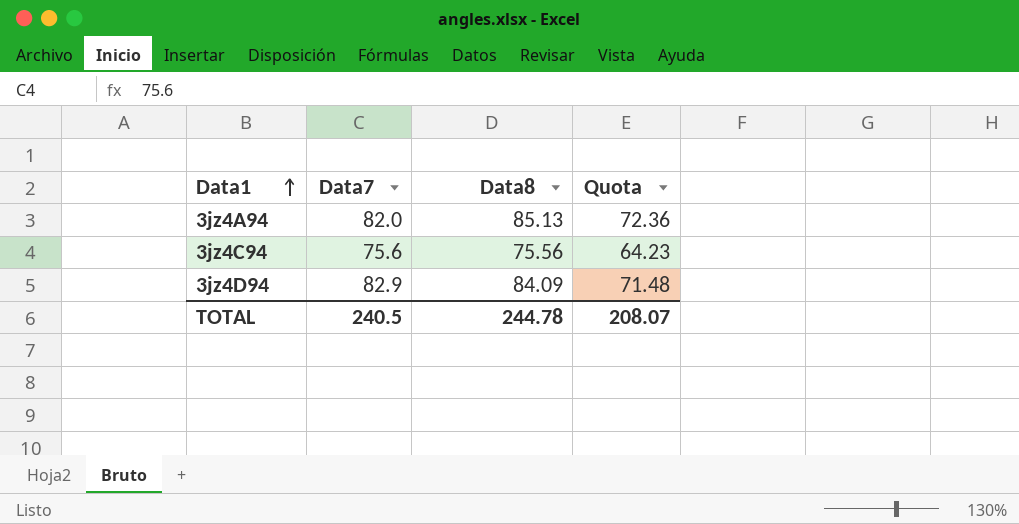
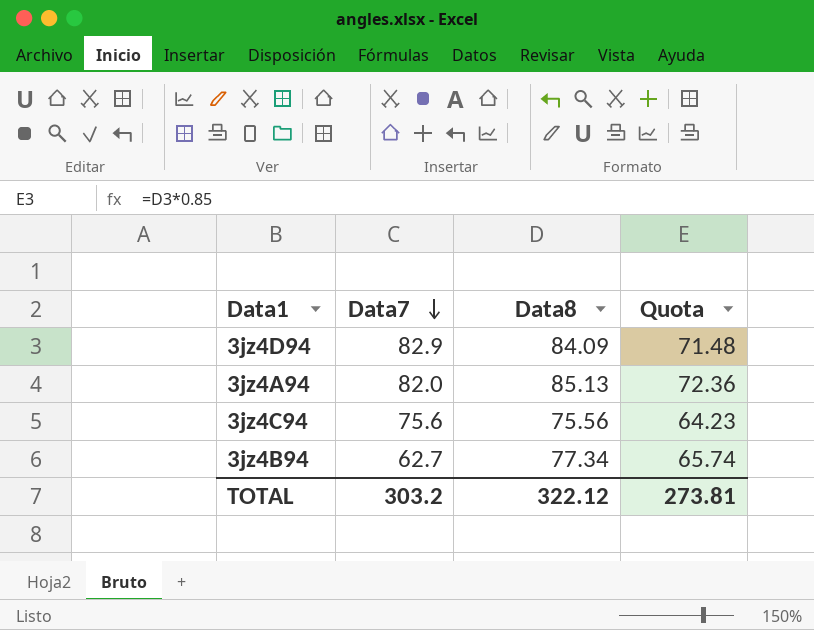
row order: Data1 ascending -> Data7 descending
row 3jz4B94: none -> 62.7 | 77.34 | 65.74
TOTAL | Data7: 240.5 -> 303.2
TOTAL | Data8: 244.78 -> 322.12
TOTAL | Quota: 208.07 -> 273.81

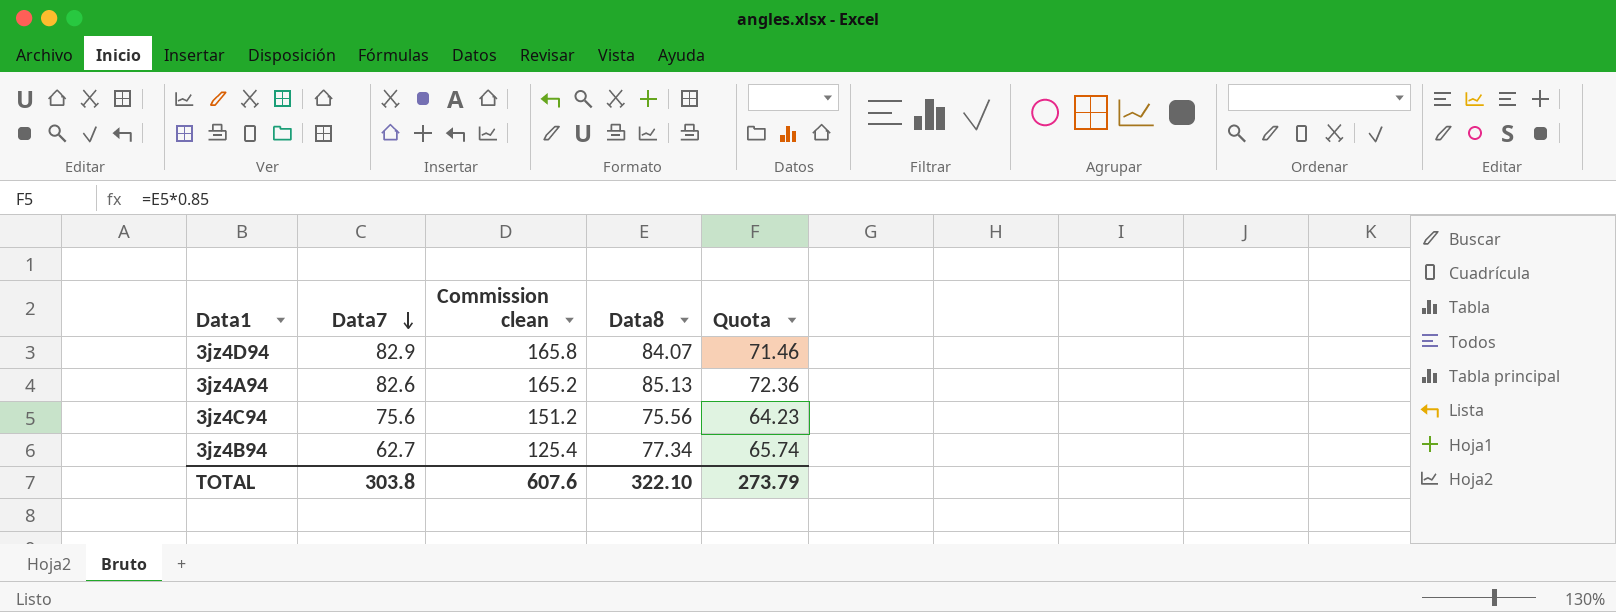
column Commission clean | formula: none -> [Data7] * 2
3jz4D94 | Data8: 84.09 -> 84.07
3jz4D94 | Quota: 71.48 -> 71.46
3jz4A94 | Data7: 82.0 -> 82.6
TOTAL | Data7: 303.2 -> 303.8
TOTAL | Data8: 322.12 -> 322.10
TOTAL | Quota: 273.81 -> 273.79

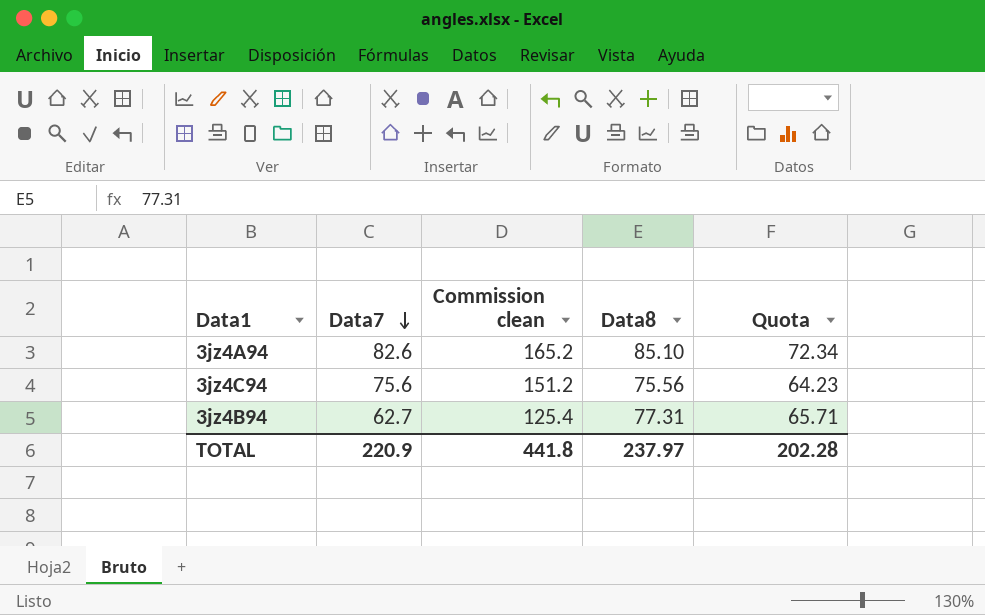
row 3jz4D94: 82.9 | 165.8 | 84.07 | 71.46 -> none
3jz4A94 | Data8: 85.13 -> 85.10
3jz4A94 | Quota: 72.36 -> 72.34
3jz4B94 | Data8: 77.34 -> 77.31
3jz4B94 | Quota: 65.74 -> 65.71
TOTAL | Data7: 303.8 -> 220.9
TOTAL | Commission clean: 607.6 -> 441.8
TOTAL | Data8: 322.10 -> 237.97
TOTAL | Quota: 273.79 -> 202.28

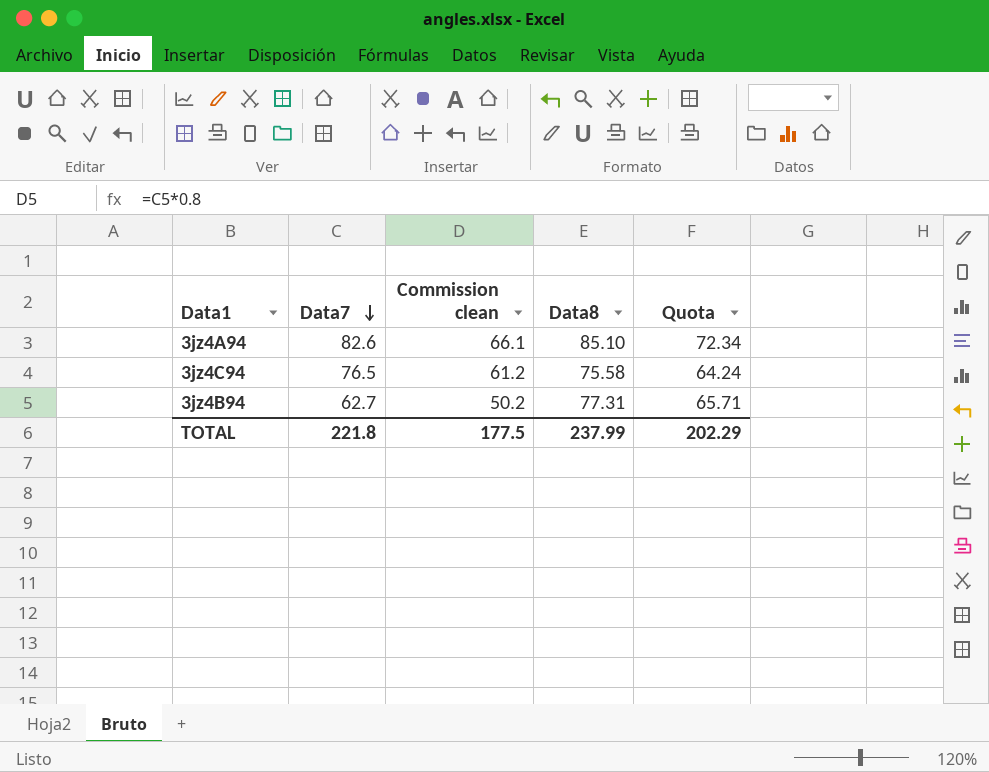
column Commission clean | formula: [Data7] * 2 -> [Data7] * 0.8
3jz4C94 | Data7: 75.6 -> 76.5
3jz4C94 | Data8: 75.56 -> 75.58
3jz4C94 | Quota: 64.23 -> 64.24
TOTAL | Data7: 220.9 -> 221.8
TOTAL | Commission clean: 441.8 -> 177.5
TOTAL | Data8: 237.97 -> 237.99
TOTAL | Quota: 202.28 -> 202.29

